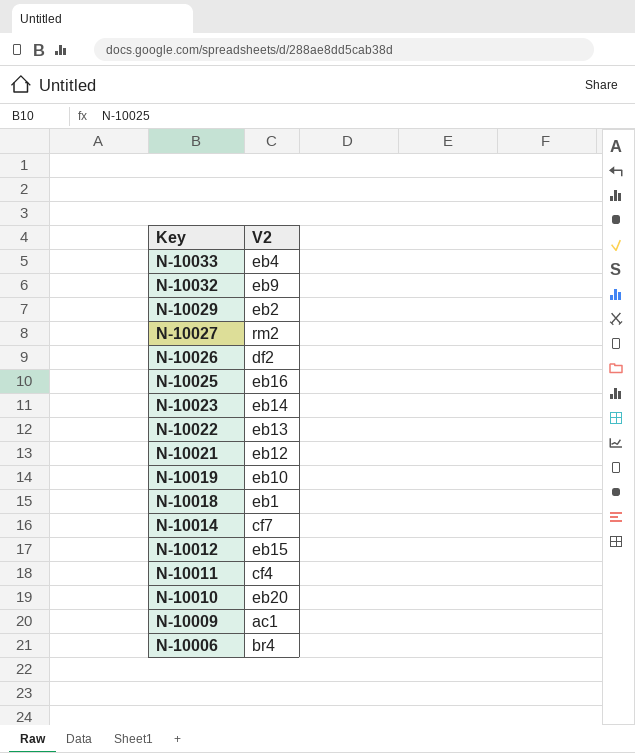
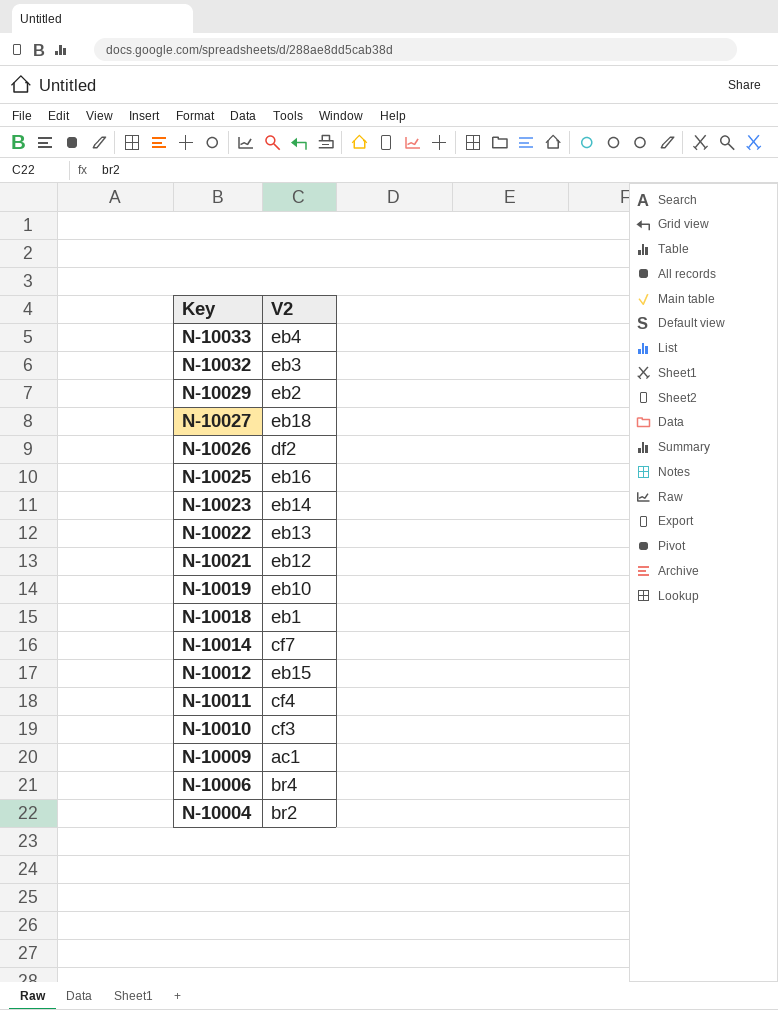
N-10032 | V2: eb9 -> eb3
N-10027 | V2: rm2 -> eb18
N-10010 | V2: eb20 -> cf3
row N-10004: none -> br2

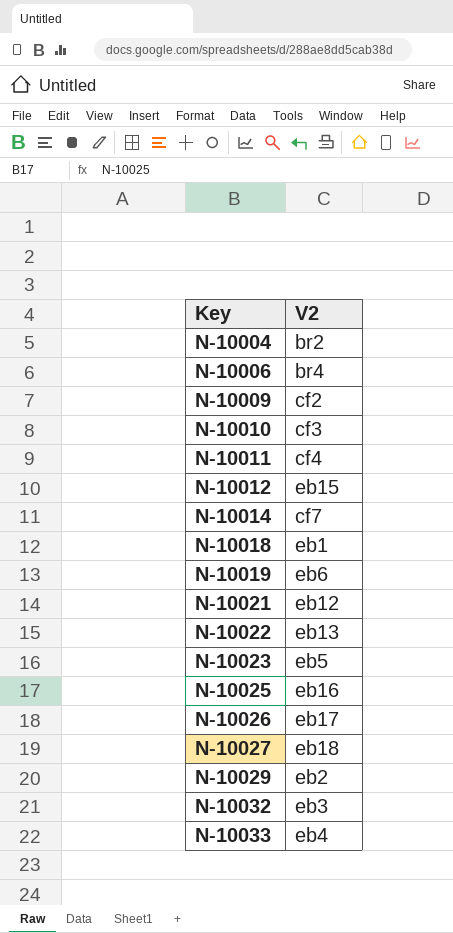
row order: Key descending -> Key ascending
N-10009 | V2: ac1 -> cf2
N-10019 | V2: eb10 -> eb6
N-10023 | V2: eb14 -> eb5
N-10026 | V2: df2 -> eb17

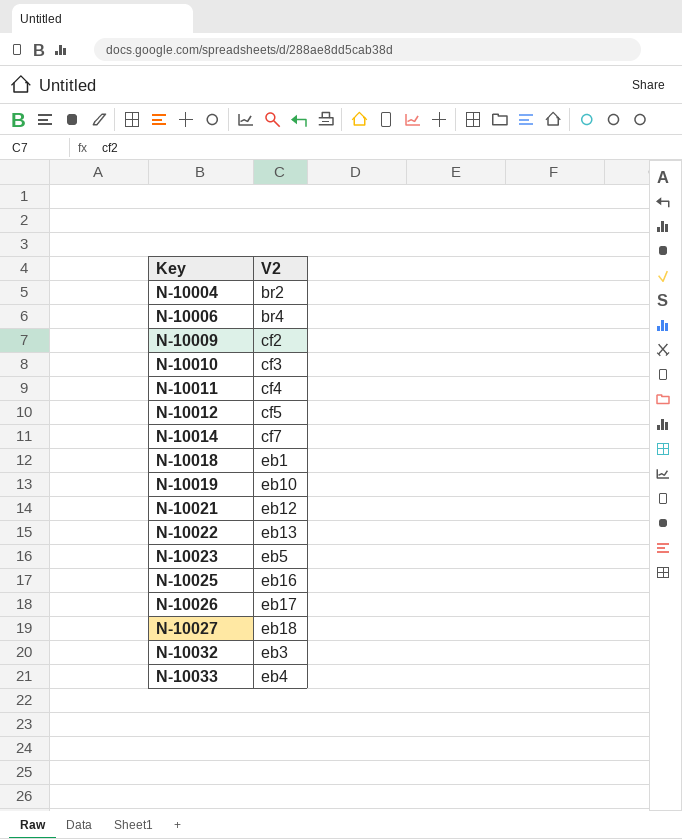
row N-10029: eb2 -> none
N-10012 | V2: eb15 -> cf5
N-10019 | V2: eb6 -> eb10

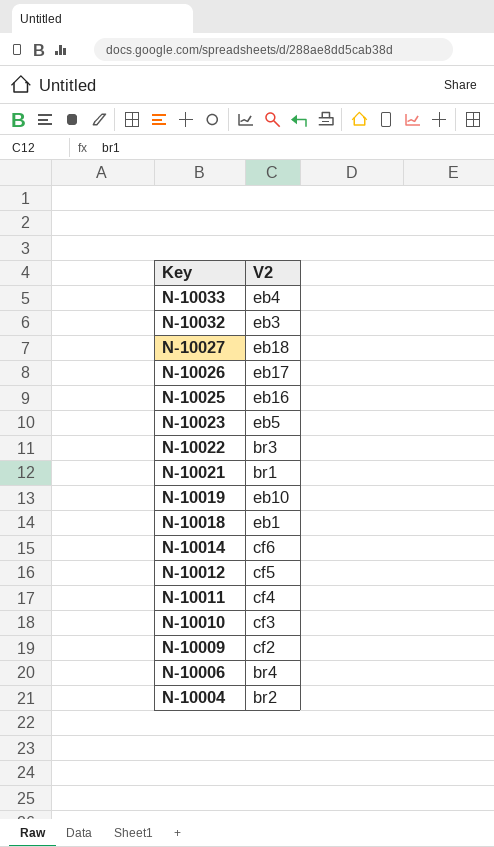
row order: Key ascending -> Key descending
N-10022 | V2: eb13 -> br3
N-10021 | V2: eb12 -> br1
N-10014 | V2: cf7 -> cf6

